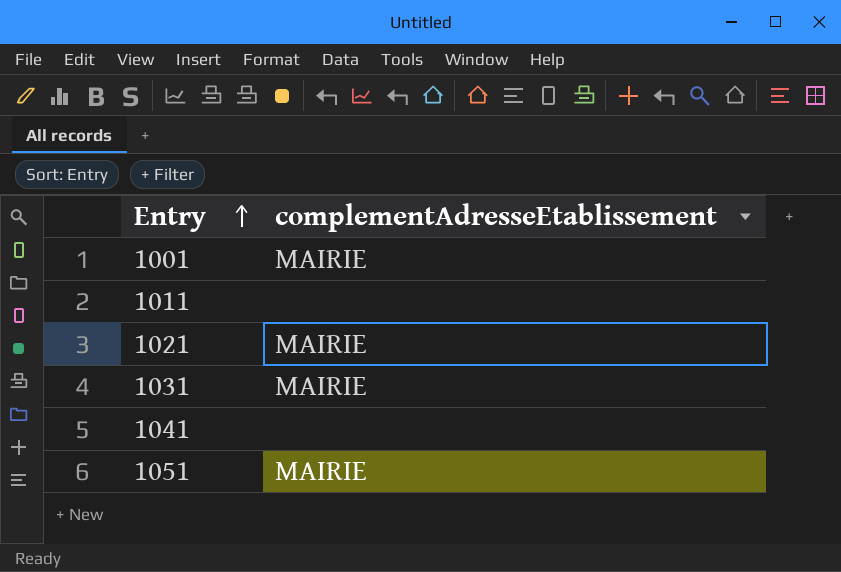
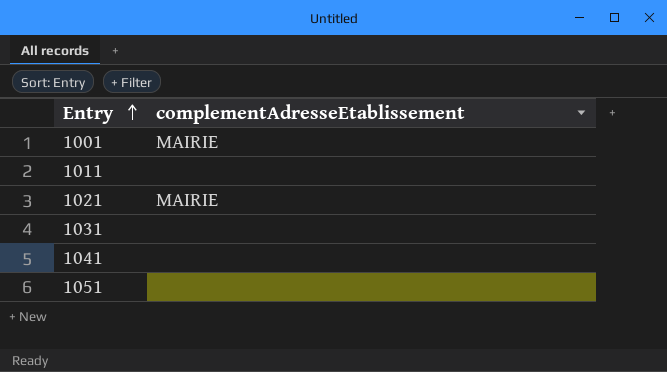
1031 | complementAdresseEtablissement: MAIRIE -> none
1051 | complementAdresseEtablissement: MAIRIE -> none

